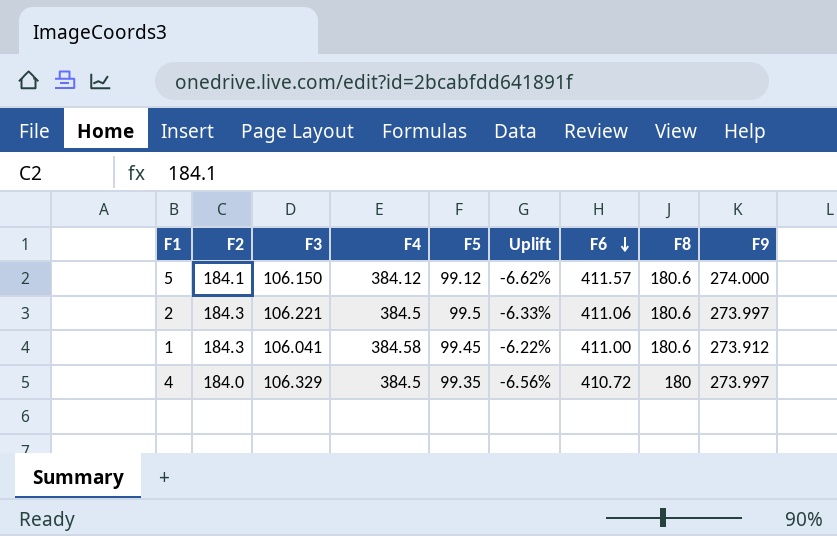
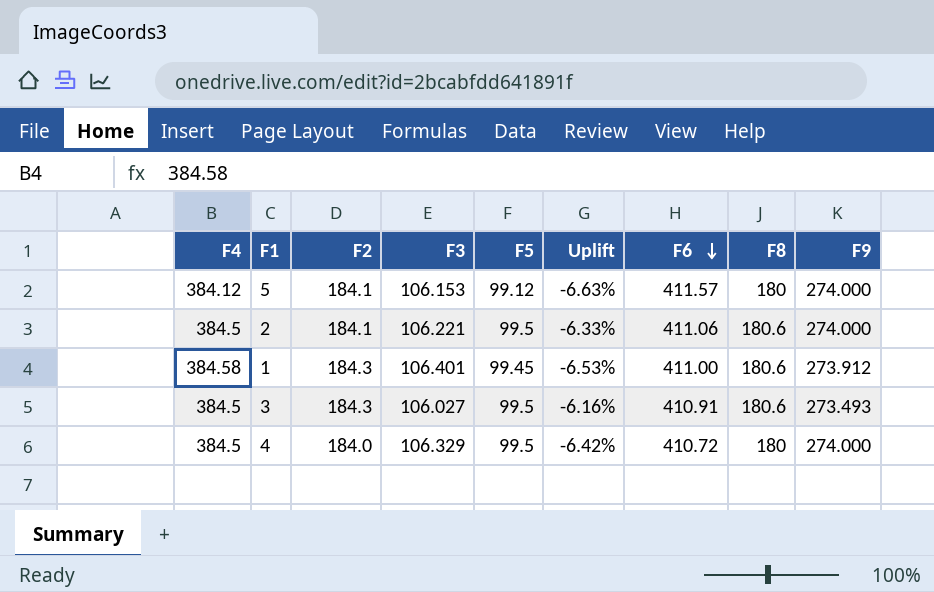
column F4 | position: 4 -> 1
5 | F3: 106.150 -> 106.153
5 | Uplift: -6.62% -> -6.63%
5 | F8: 180.6 -> 180
2 | F2: 184.3 -> 184.1
2 | F9: 273.997 -> 274.000
1 | F3: 106.041 -> 106.401
1 | Uplift: -6.22% -> -6.53%
row 3: none -> 384.5 | 184.3 | 106.027 | 99.5 | -6.16% | 410.91 | 180.6 | 273.493
4 | F5: 99.35 -> 99.5
4 | Uplift: -6.56% -> -6.42%
4 | F9: 273.997 -> 274.000

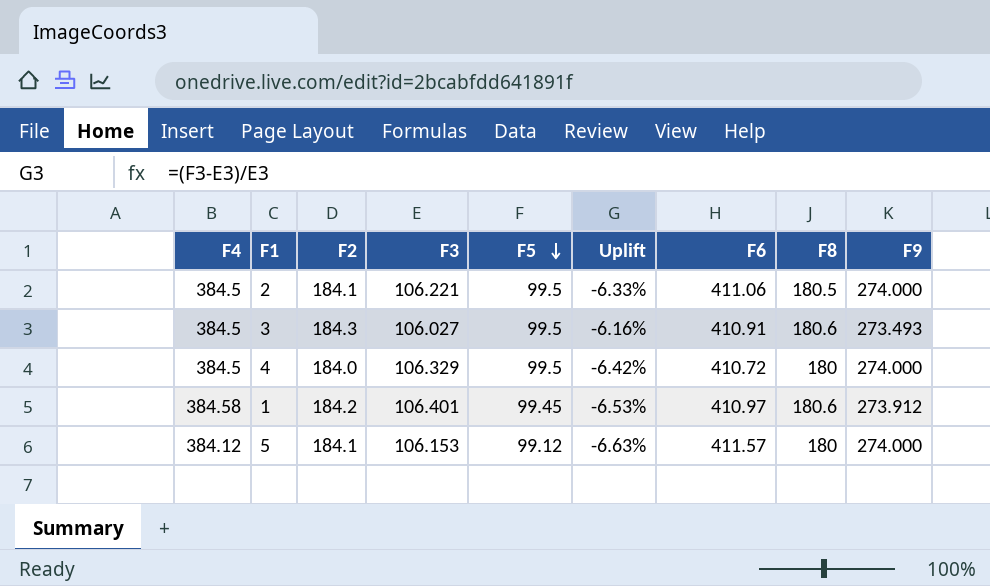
row order: F6 descending -> F5 descending
2 | F8: 180.6 -> 180.5
1 | F2: 184.3 -> 184.2
1 | F6: 411.00 -> 410.97

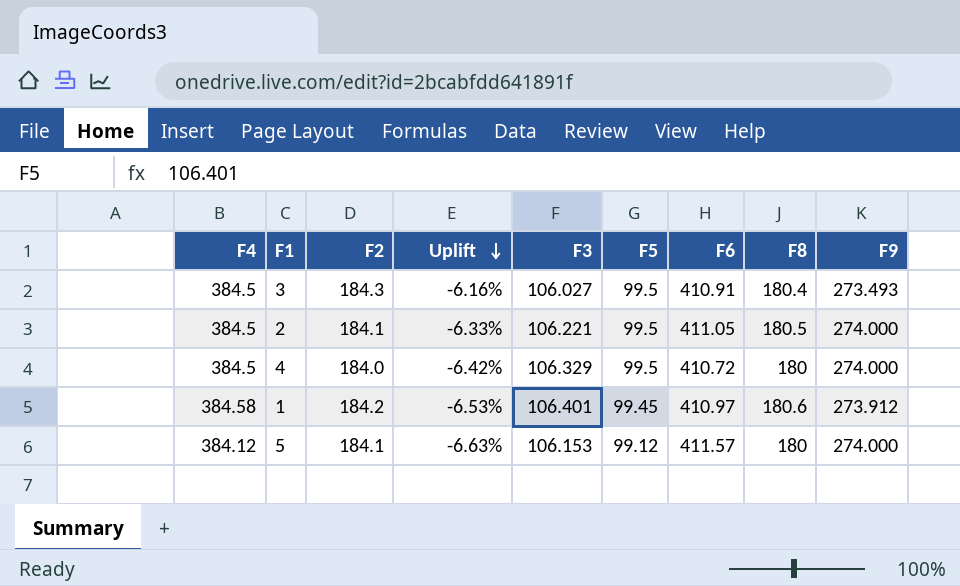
row order: F5 descending -> Uplift descending
column Uplift | position: 6 -> 4
3 | F8: 180.6 -> 180.4
2 | F6: 411.06 -> 411.05

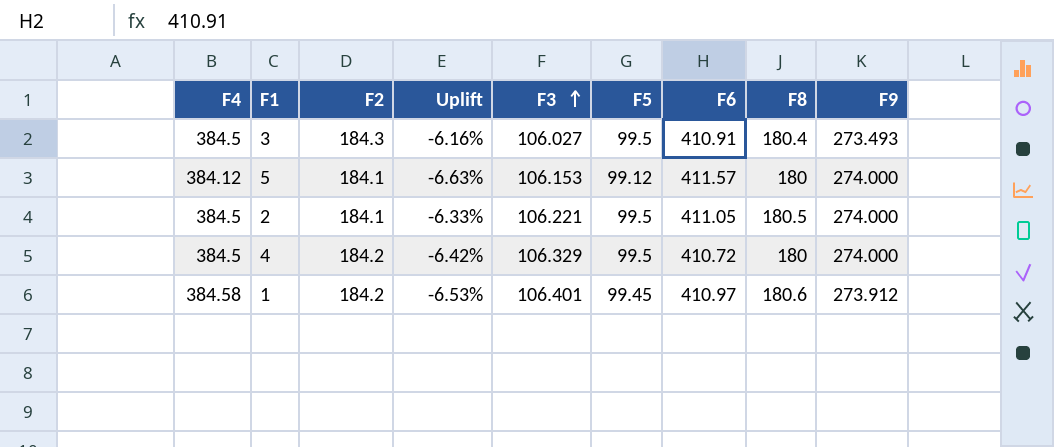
row order: Uplift descending -> F3 ascending
4 | F2: 184.0 -> 184.2

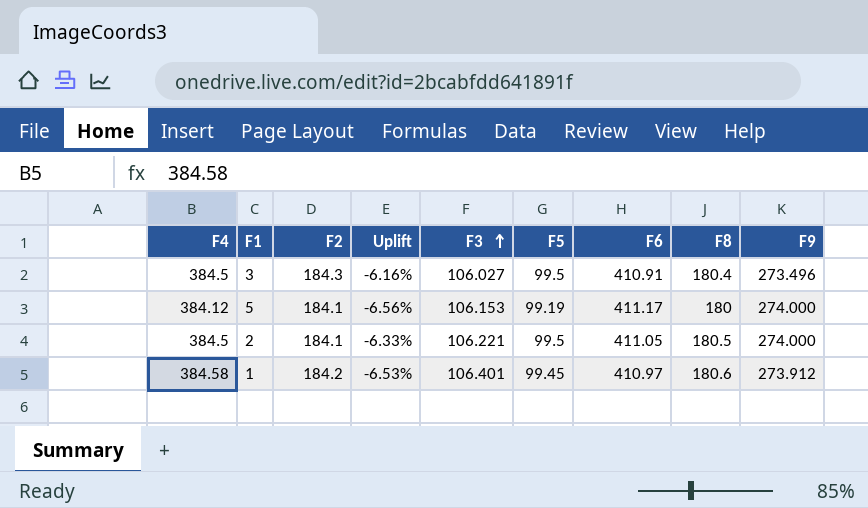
row 4: 384.5 | 184.2 | -6.42% | 106.329 | 99.5 | 410.72 | 180 | 274.000 -> none
3 | F9: 273.493 -> 273.496
5 | Uplift: -6.63% -> -6.56%
5 | F5: 99.12 -> 99.19
5 | F6: 411.57 -> 411.17

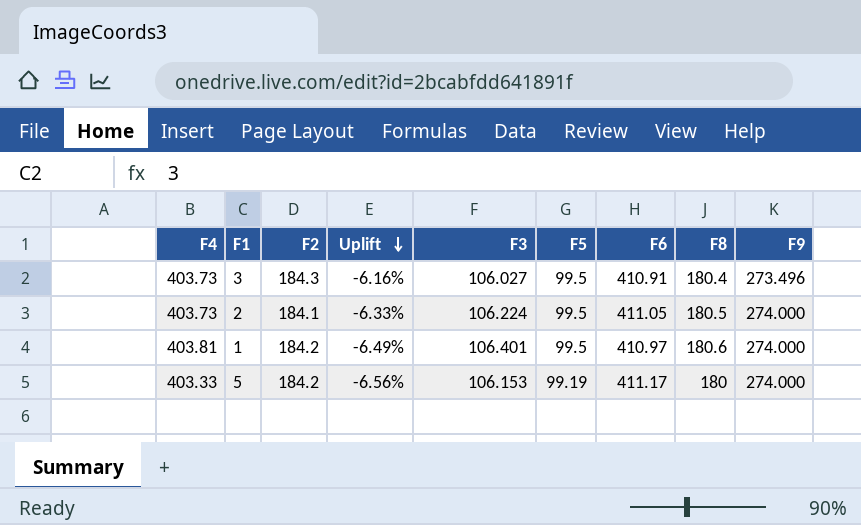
row order: F3 ascending -> Uplift descending
3 | F4: 384.5 -> 403.73
2 | F4: 384.5 -> 403.73
2 | F3: 106.221 -> 106.224
1 | F4: 384.58 -> 403.81
1 | Uplift: -6.53% -> -6.49%
1 | F5: 99.45 -> 99.5
1 | F9: 273.912 -> 274.000
5 | F4: 384.12 -> 403.33
5 | F2: 184.1 -> 184.2

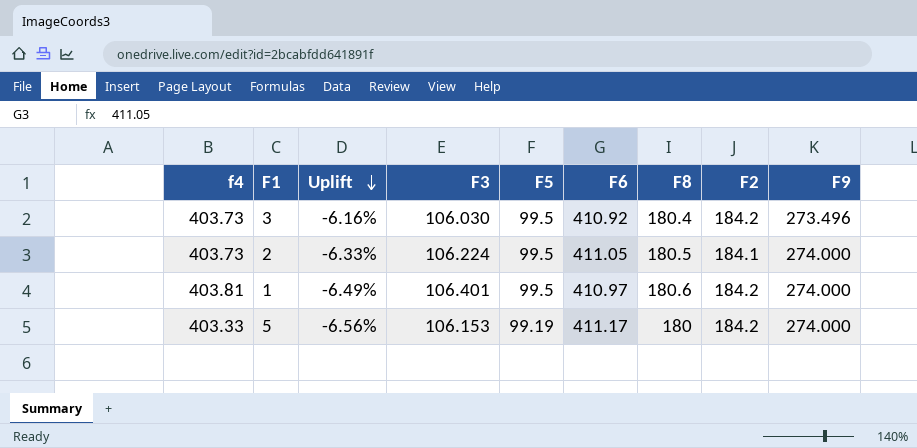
column name: F4 -> f4
column F2 | position: 3 -> 8
3 | F3: 106.027 -> 106.030
3 | F6: 410.91 -> 410.92
3 | F2: 184.3 -> 184.2

